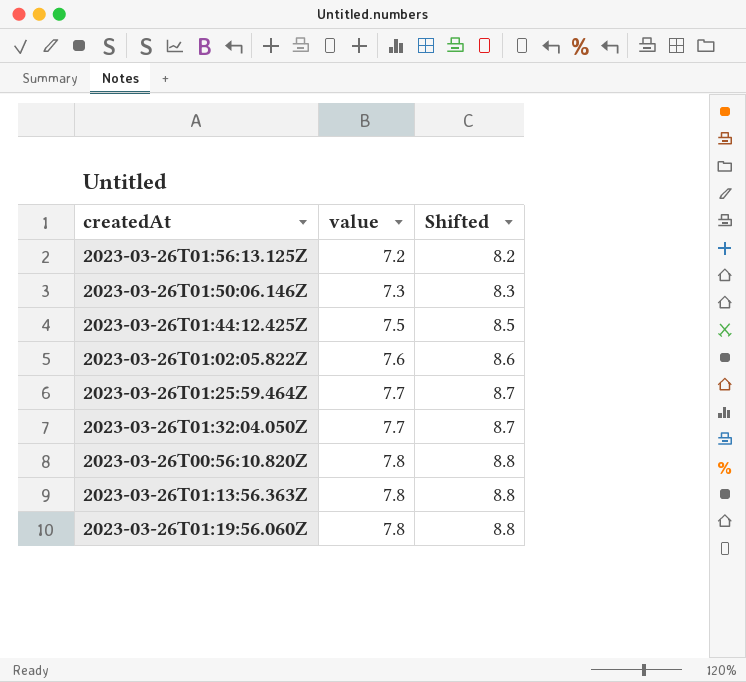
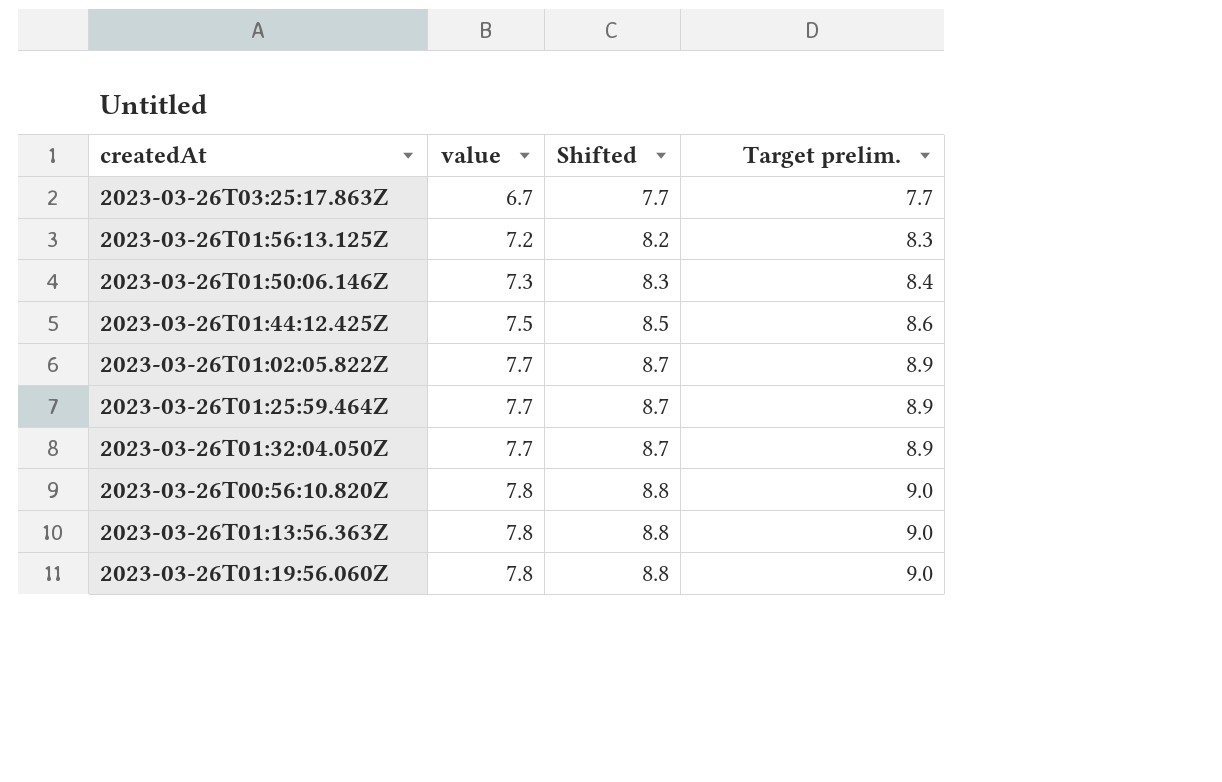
column Target prelim. | formula: none -> [value] * 1.15
row 2023-03-26T03:25:17.863Z: none -> 6.7 | 7.7 | 7.7
2023-03-26T01:02:05.822Z | value: 7.6 -> 7.7
2023-03-26T01:02:05.822Z | Shifted: 8.6 -> 8.7

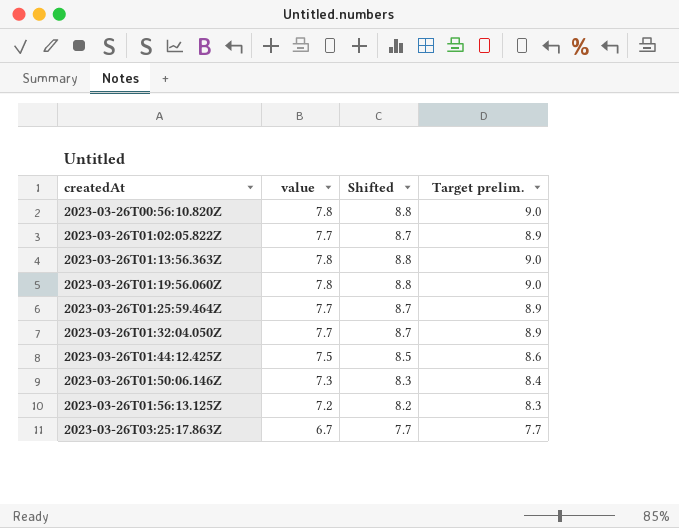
row order: value ascending -> createdAt ascending

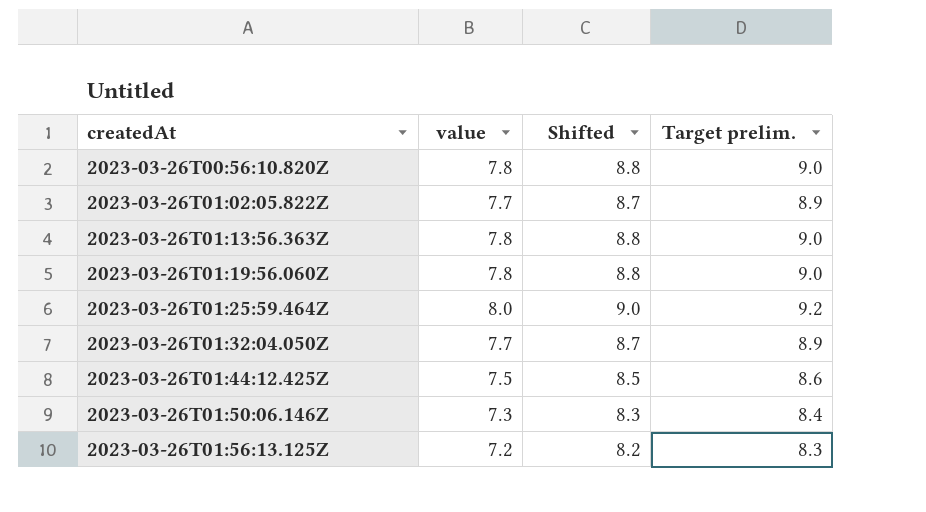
row 2023-03-26T03:25:17.863Z: 6.7 | 7.7 | 7.7 -> none
2023-03-26T01:25:59.464Z | value: 7.7 -> 8.0
2023-03-26T01:25:59.464Z | Shifted: 8.7 -> 9.0
2023-03-26T01:25:59.464Z | Target prelim.: 8.9 -> 9.2

